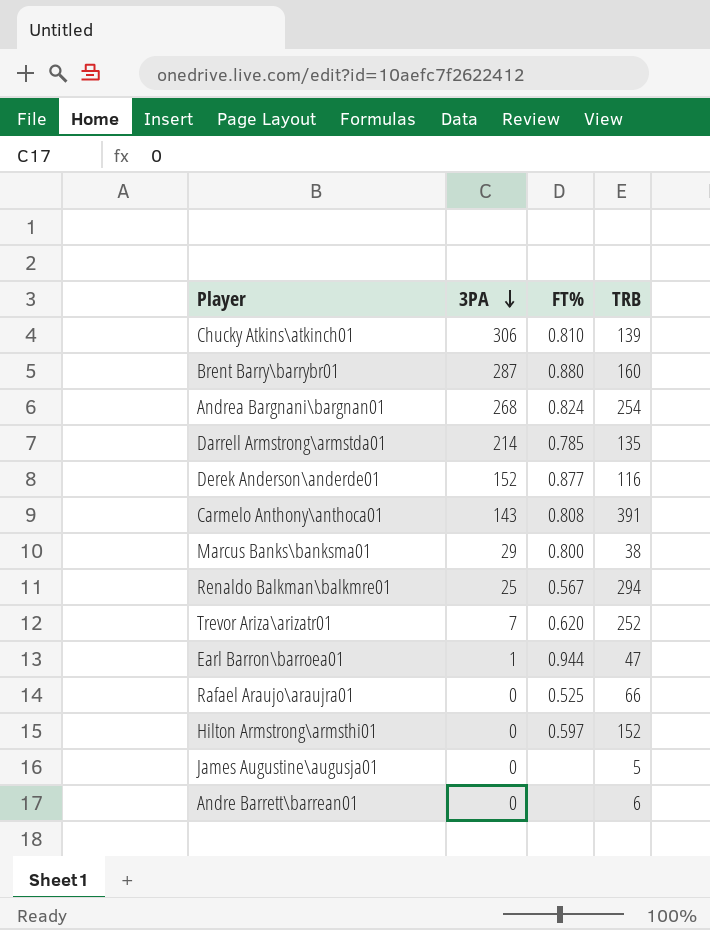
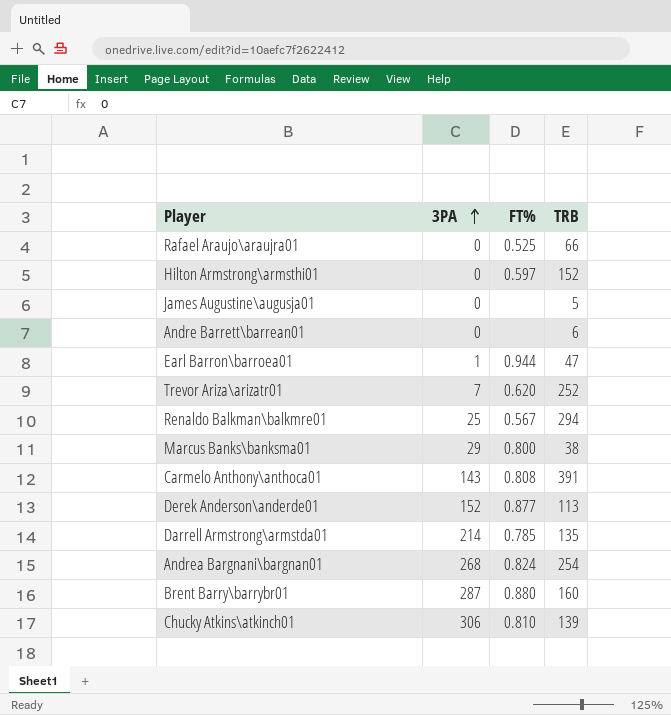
row order: 3PA descending -> 3PA ascending
Derek Anderson\anderde01 | TRB: 116 -> 113

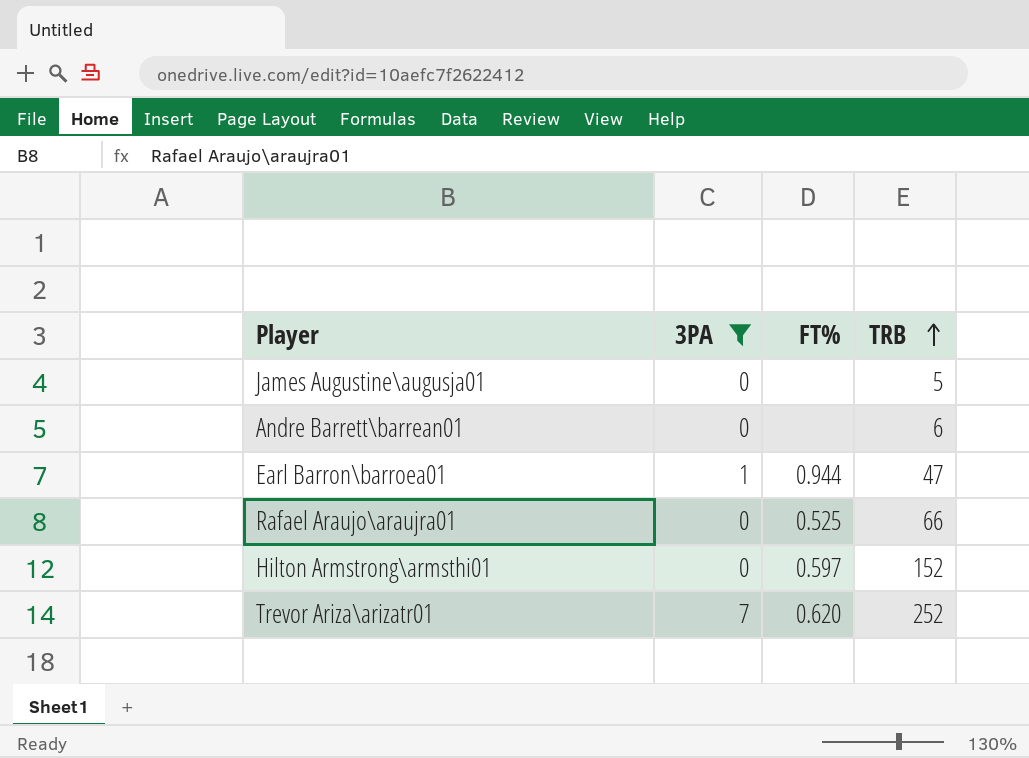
filter: none -> 3PA <= 7
row order: 3PA ascending -> TRB ascending

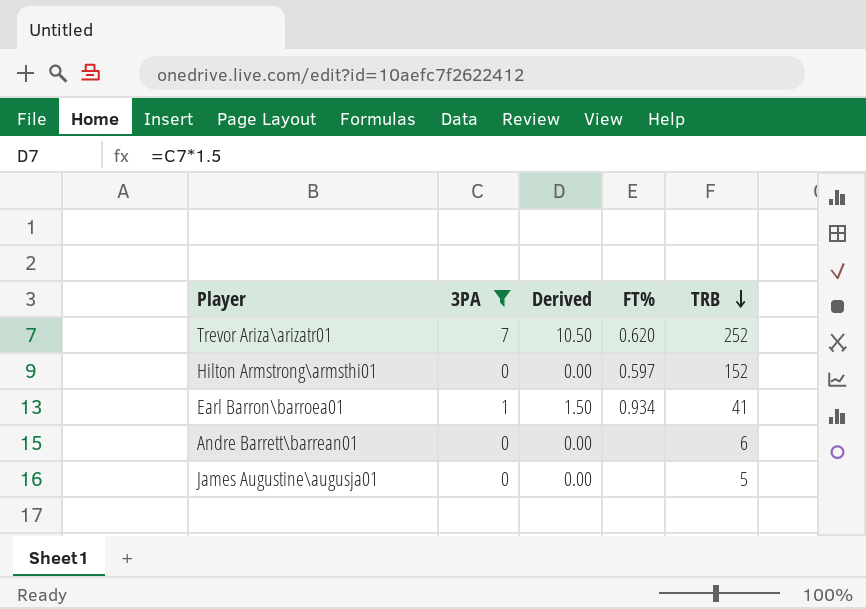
row order: TRB ascending -> TRB descending
column Derived | formula: none -> [3PA] * 1.5
row Rafael Araujo\araujra01: 0 | 0.525 | 66 -> none
Earl Barron\barroea01 | FT%: 0.944 -> 0.934
Earl Barron\barroea01 | TRB: 47 -> 41

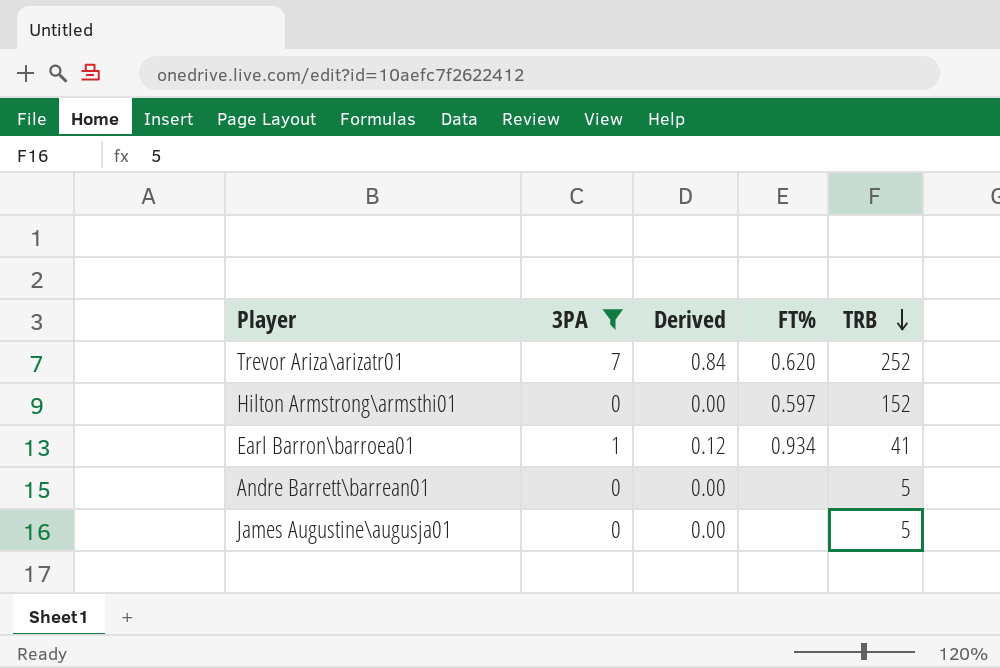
column Derived | formula: [3PA] * 1.5 -> [3PA] * 0.12
Andre Barrett\barrean01 | TRB: 6 -> 5

